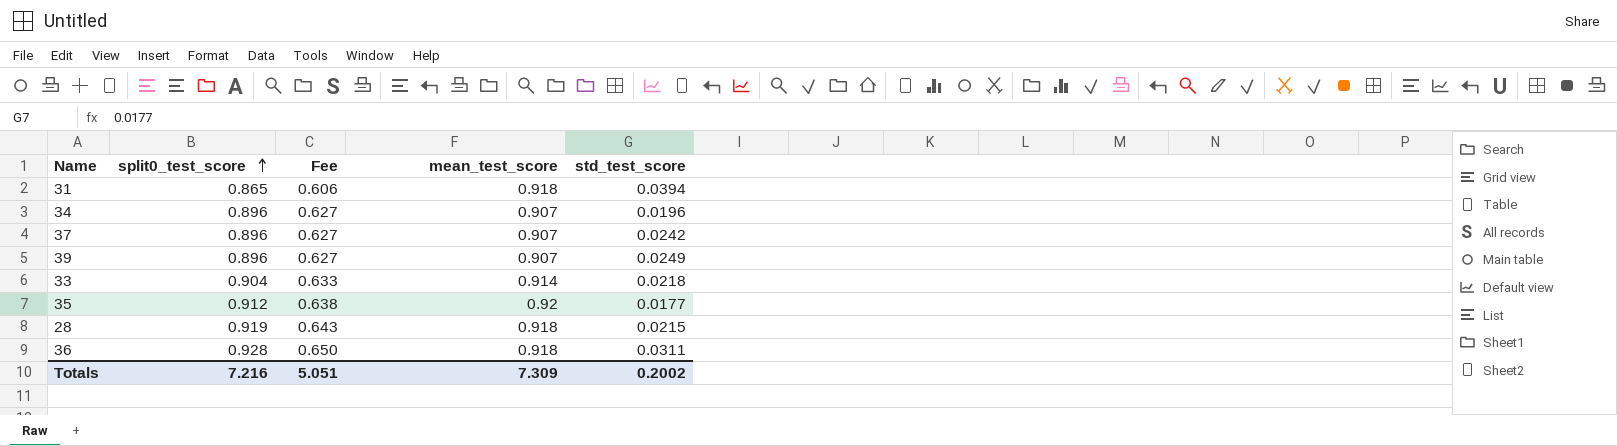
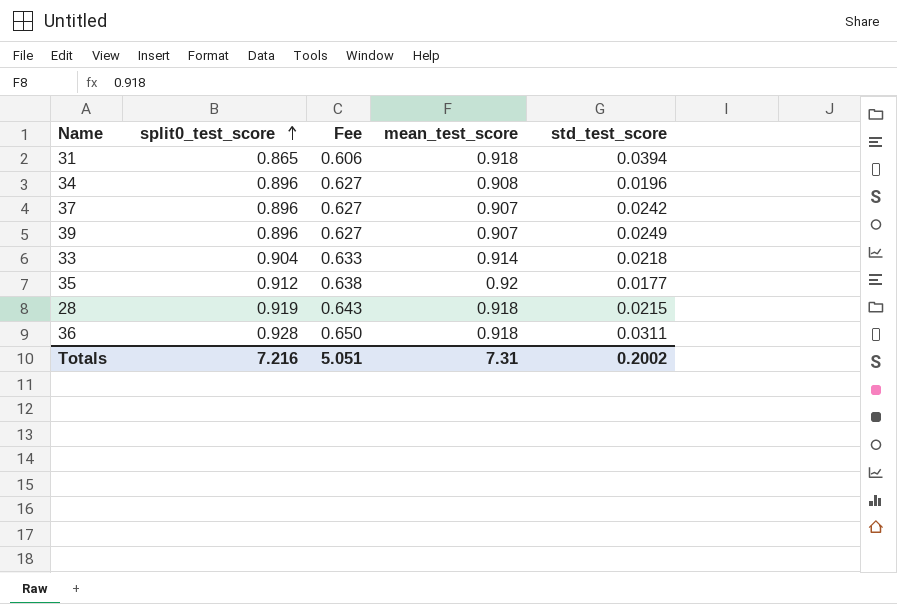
34 | mean_test_score: 0.907 -> 0.908
Totals | mean_test_score: 7.309 -> 7.31

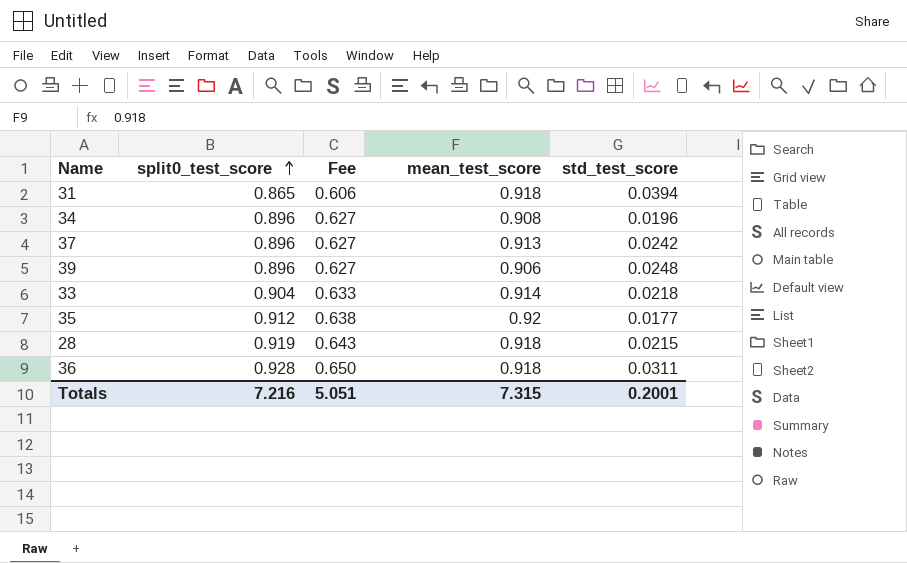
37 | mean_test_score: 0.907 -> 0.913
39 | mean_test_score: 0.907 -> 0.906
39 | std_test_score: 0.0249 -> 0.0248
Totals | mean_test_score: 7.31 -> 7.315
Totals | std_test_score: 0.2002 -> 0.2001

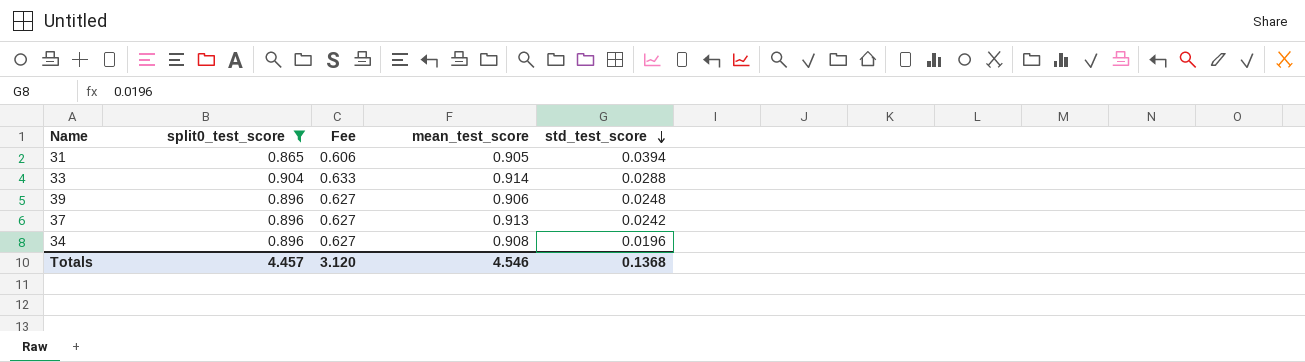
filter: none -> split0_test_score <= 0.904
row order: split0_test_score ascending -> std_test_score descending
31 | mean_test_score: 0.918 -> 0.905
33 | std_test_score: 0.0218 -> 0.0288
Totals | split0_test_score: 7.216 -> 4.457
Totals | Fee: 5.051 -> 3.120
Totals | mean_test_score: 7.315 -> 4.546
Totals | std_test_score: 0.2001 -> 0.1368

